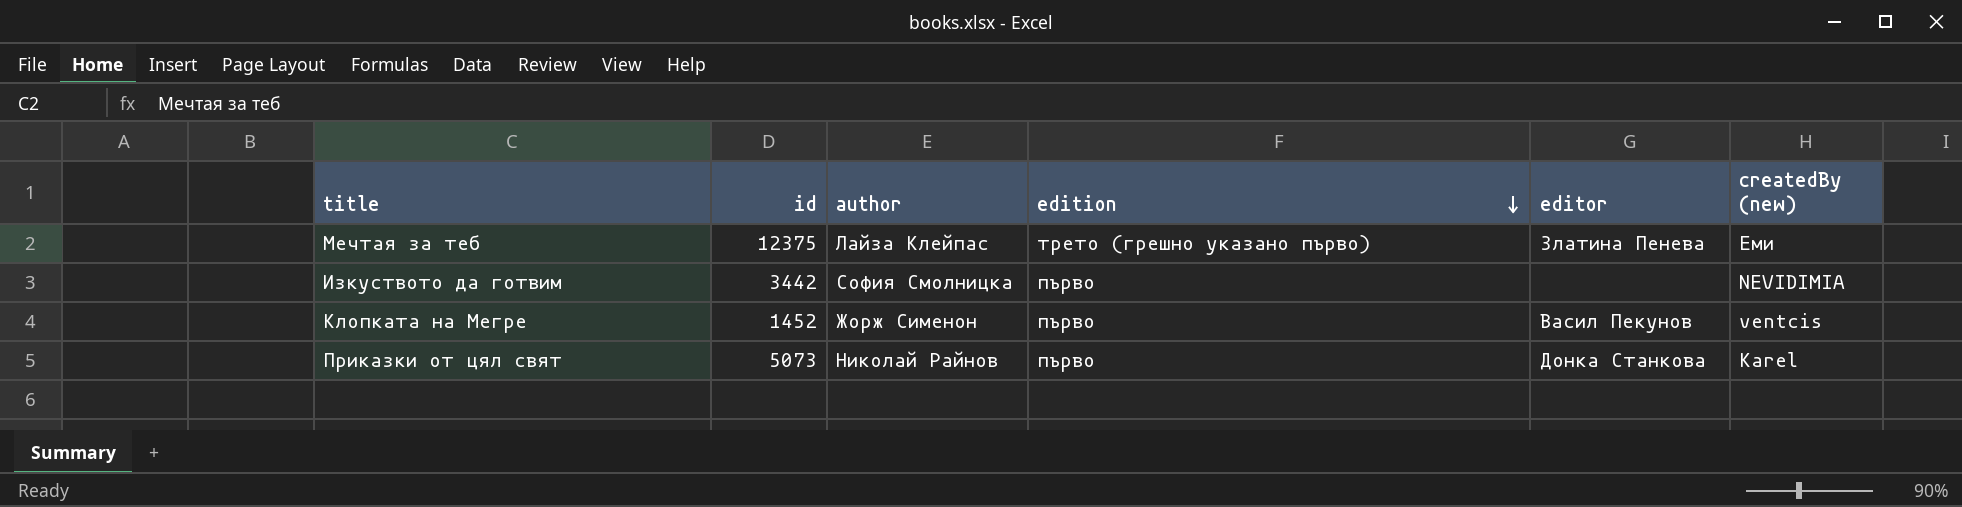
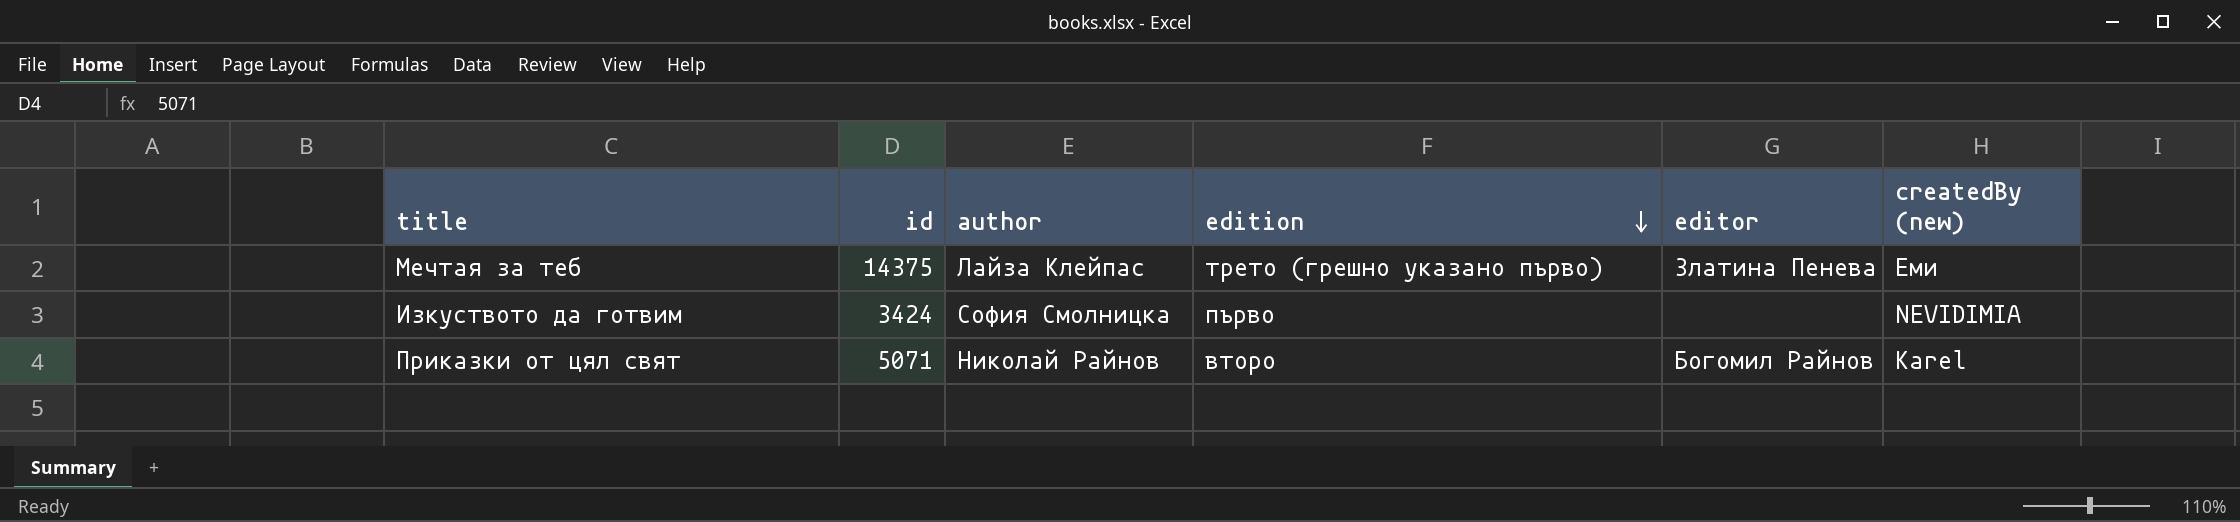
row Клопката на Мегре: 1452 | Жорж Сименон | първо | Васил Пекунов | ventcis -> none
Мечтая за теб | id: 12375 -> 14375
Изкуството да готвим | id: 3442 -> 3424
Приказки от цял свят | id: 5073 -> 5071
Приказки от цял свят | edition: първо -> второ
Приказки от цял свят | editor: Донка Станкова -> Богомил Райнов

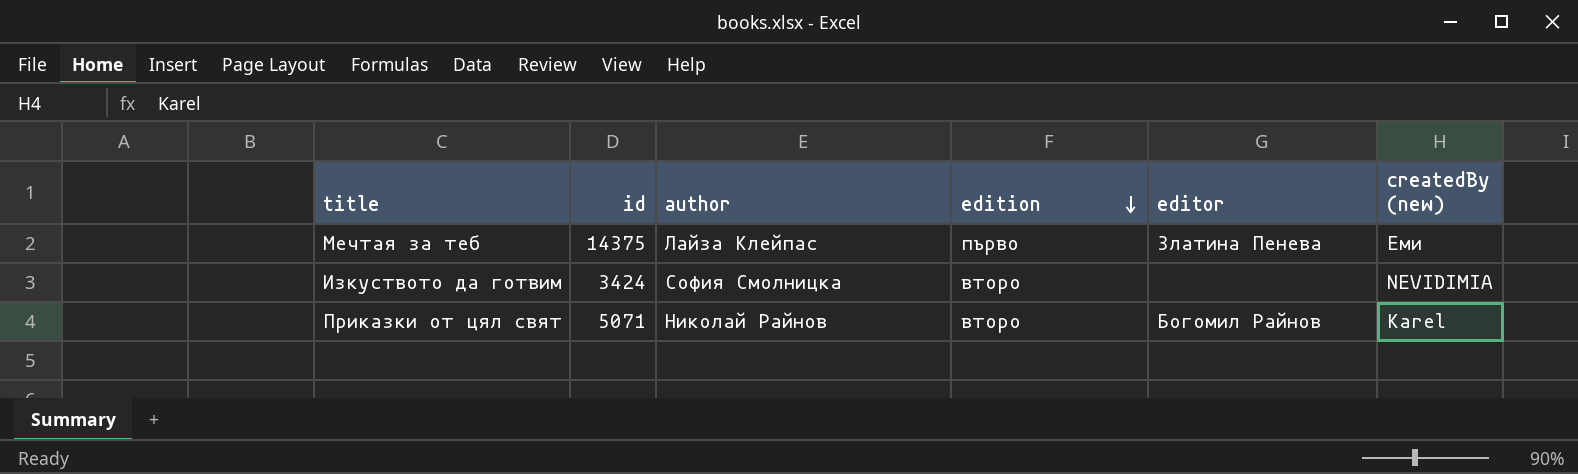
Мечтая за теб | edition: трето (грешно указано първо) -> първо
Изкуството да готвим | edition: първо -> второ

